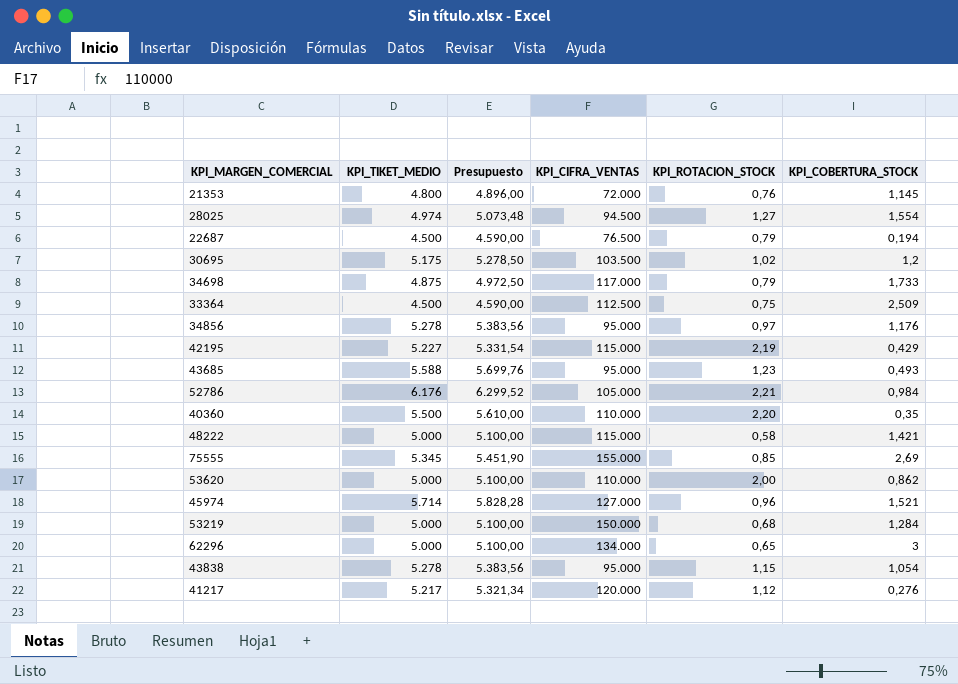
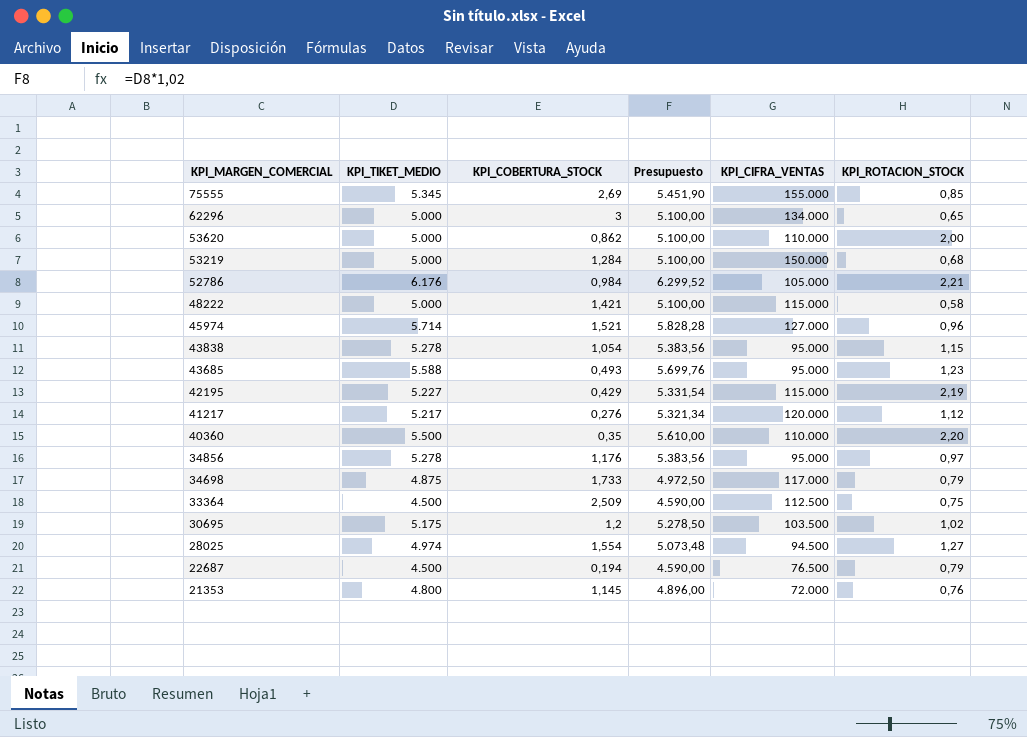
row order: none -> KPI_MARGEN_COMERCIAL descending
column KPI_COBERTURA_STOCK | position: 6 -> 3

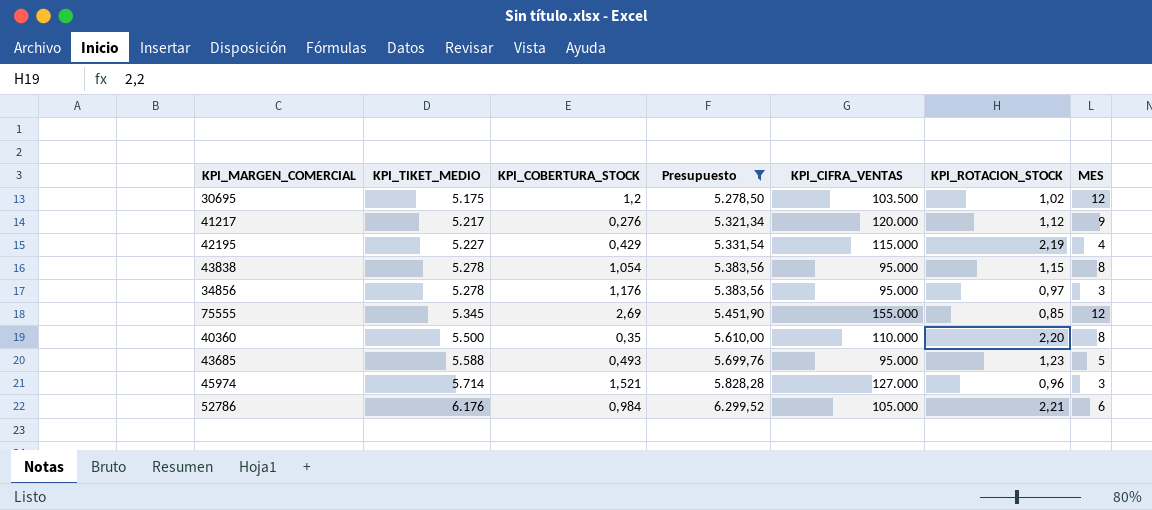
filter: none -> Presupuesto >= 5.278,50
row order: KPI_MARGEN_COMERCIAL descending -> KPI_TIKET_MEDIO ascending
column MES | position: none -> 7

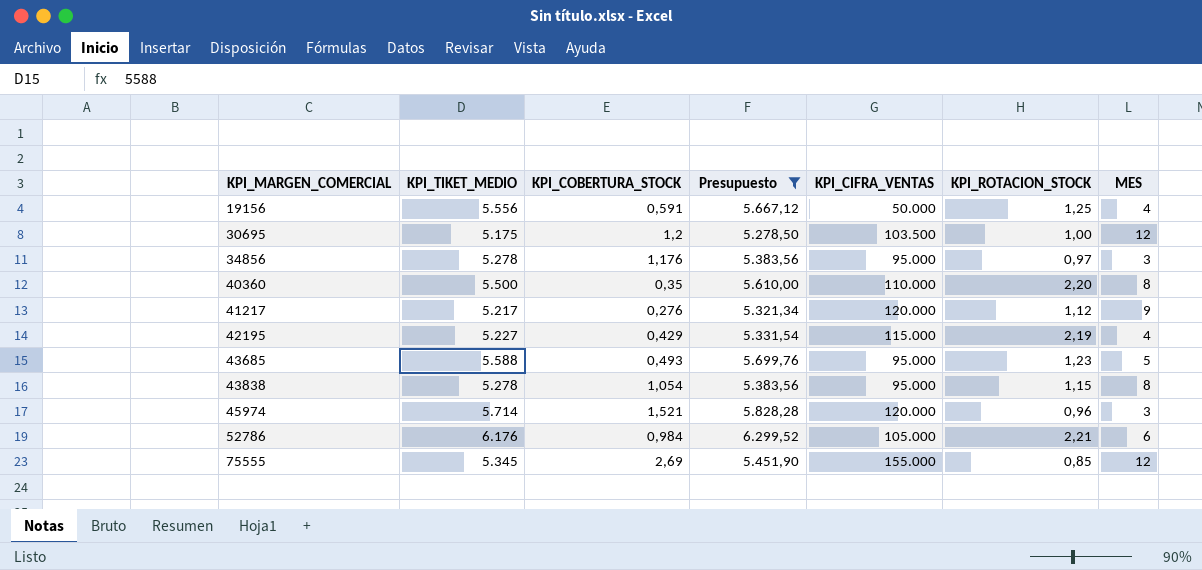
row order: KPI_TIKET_MEDIO ascending -> KPI_MARGEN_COMERCIAL ascending
row 19156: none -> 5.556 | 0,591 | 5.667,12 | 50.000 | 1,25 | 4
30695 | KPI_ROTACION_STOCK: 1,02 -> 1,00
45974 | KPI_CIFRA_VENTAS: 127.000 -> 120.000

